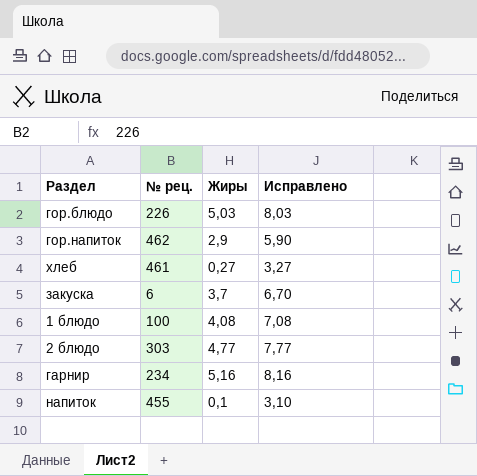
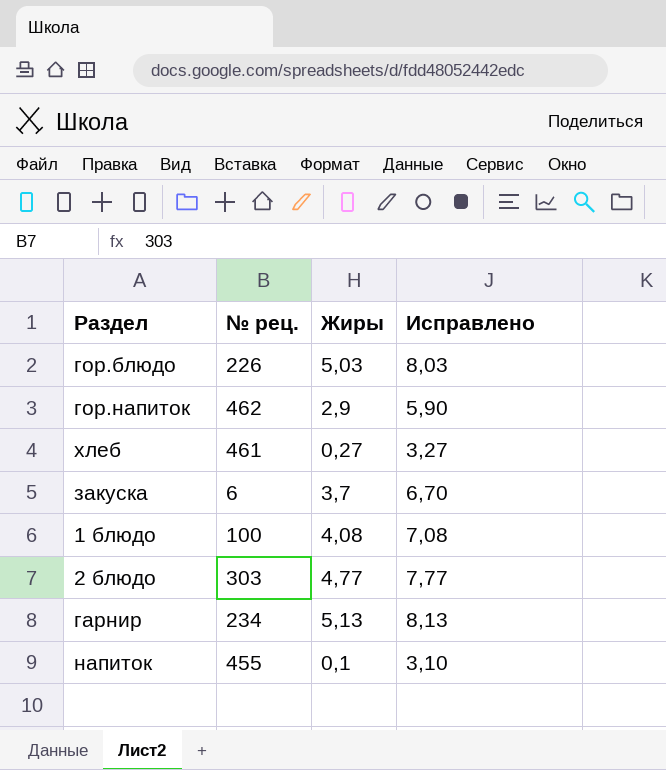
гарнир | Жиры: 5,16 -> 5,13
гарнир | Исправлено: 8,16 -> 8,13

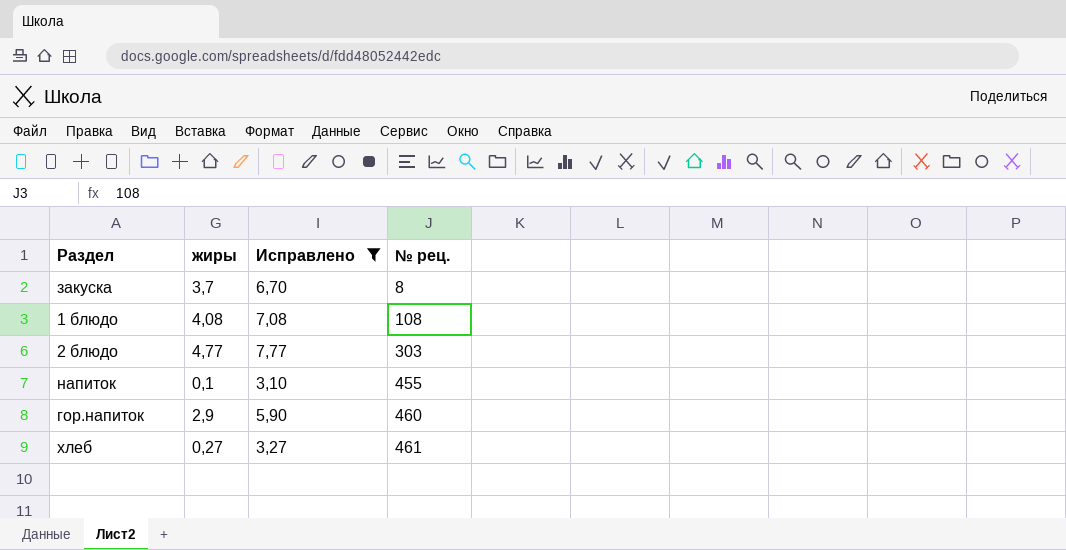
filter: none -> Исправлено <= 7,77
row order: none -> № рец. ascending
column name: Жиры -> жиры
column № рец. | position: 2 -> 4
закуска | № рец.: 6 -> 8
1 блюдо | № рец.: 100 -> 108
гор.напиток | № рец.: 462 -> 460

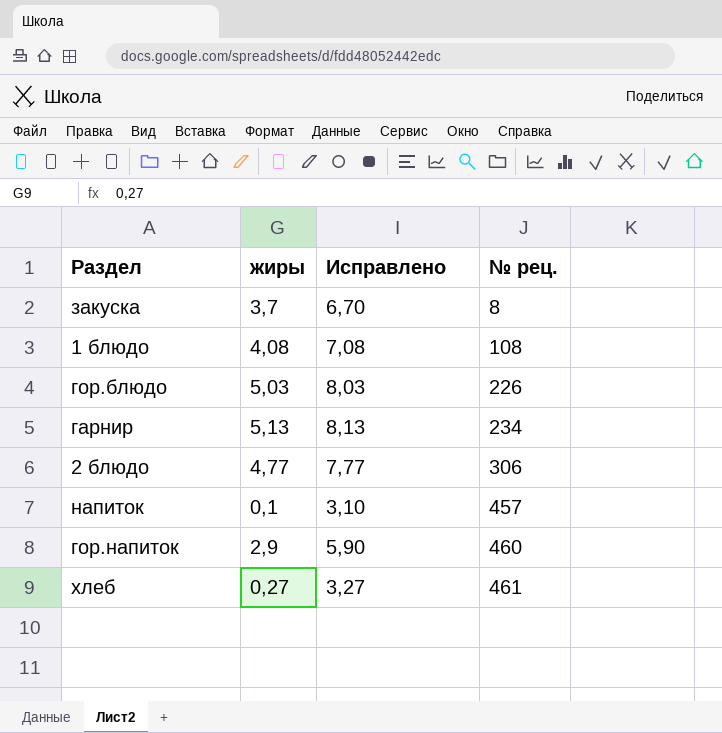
filter: Исправлено <= 7,77 -> none
2 блюдо | № рец.: 303 -> 306
напиток | № рец.: 455 -> 457

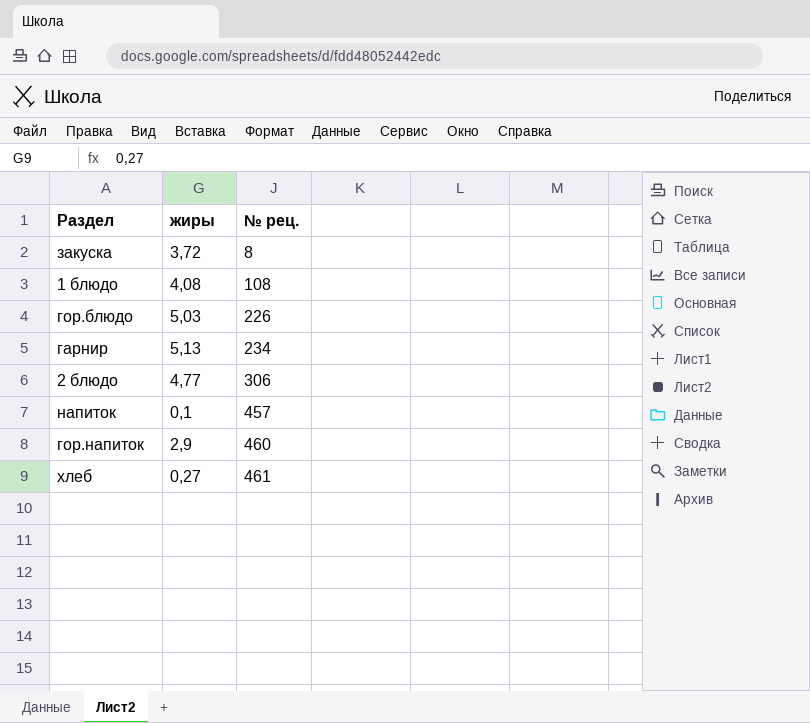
column Исправлено | formula: [жиры] + 3 -> none
закуска | жиры: 3,7 -> 3,72

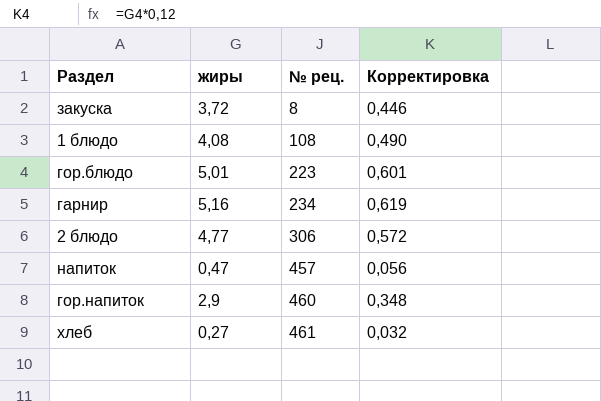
column Корректировка | formula: none -> [жиры] * 0,12
гор.блюдо | жиры: 5,03 -> 5,01
гор.блюдо | № рец.: 226 -> 223
гарнир | жиры: 5,13 -> 5,16
напиток | жиры: 0,1 -> 0,47

